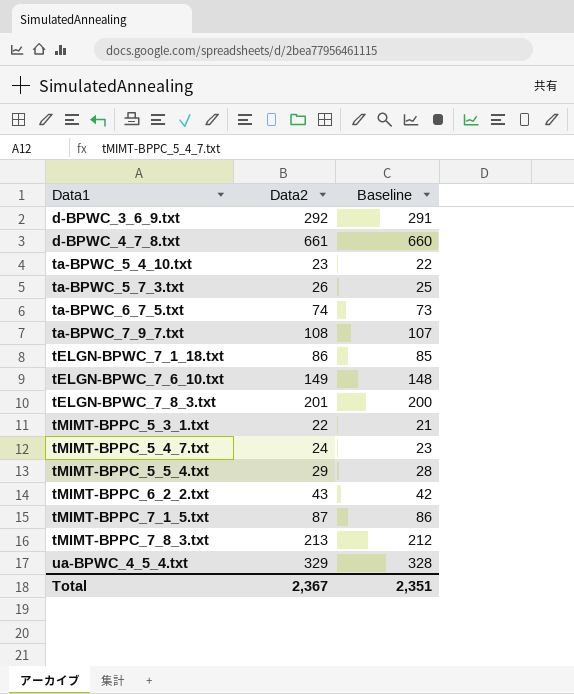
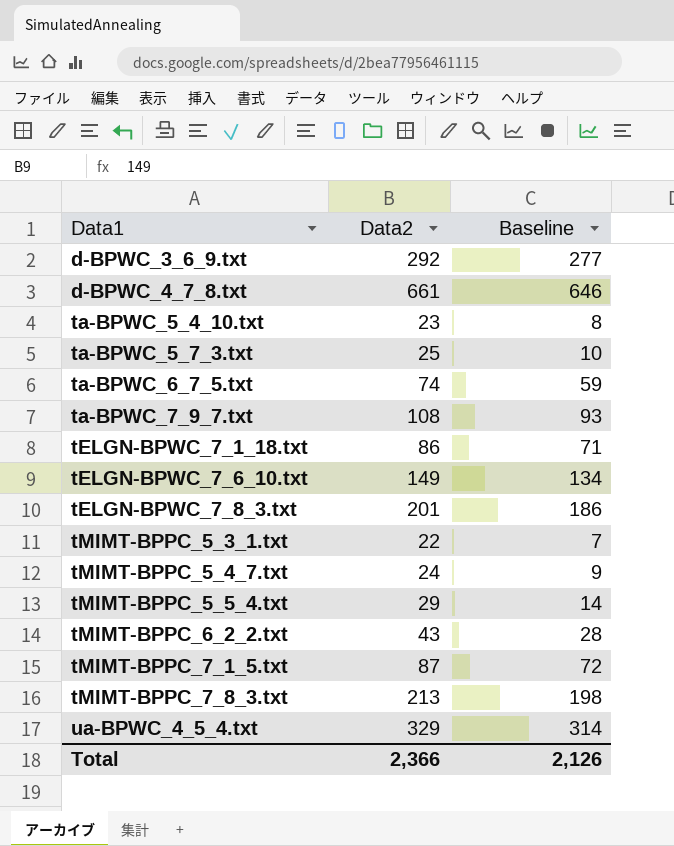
column Baseline | formula: [Data2] - 1 -> [Data2] - 15
ta-BPWC_5_7_3.txt | Data2: 26 -> 25
Total | Data2: 2,367 -> 2,366
Total | Baseline: 2,351 -> 2,126

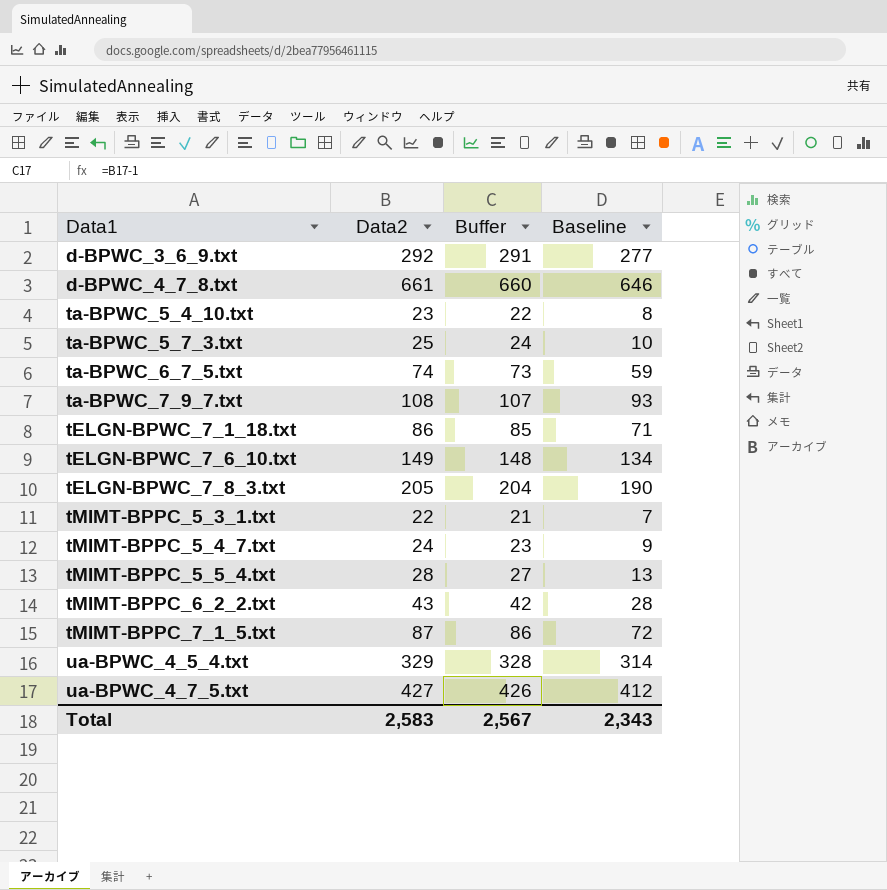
column Buffer | formula: none -> [Data2] - 1
row tMIMT-BPPC_7_8_3.txt: 213 | 198 -> none
tELGN-BPWC_7_8_3.txt | Data2: 201 -> 205
tELGN-BPWC_7_8_3.txt | Baseline: 186 -> 190
tMIMT-BPPC_5_5_4.txt | Data2: 29 -> 28
tMIMT-BPPC_5_5_4.txt | Baseline: 14 -> 13
row ua-BPWC_4_7_5.txt: none -> 427 | 426 | 412
Total | Data2: 2,366 -> 2,583
Total | Baseline: 2,126 -> 2,343

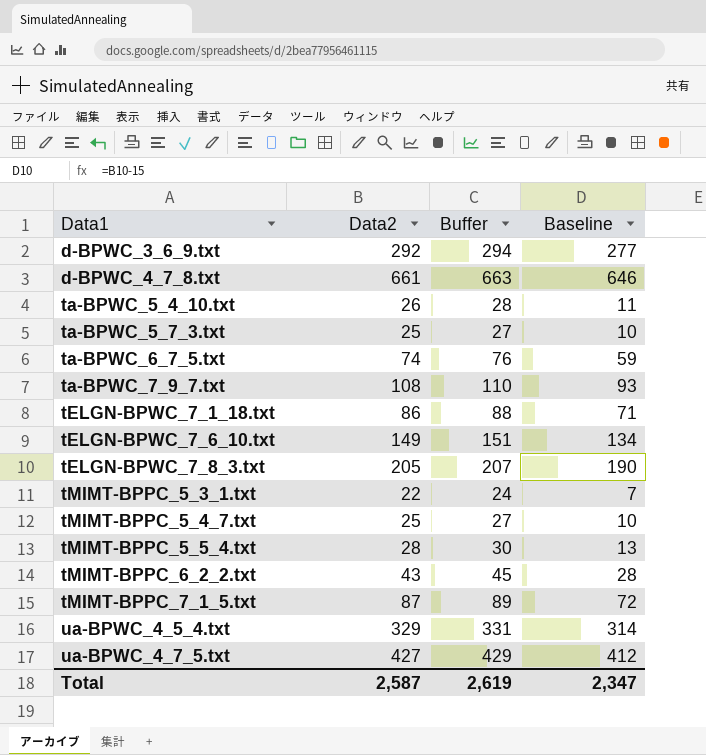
column Buffer | formula: [Data2] - 1 -> [Data2] + 2
ta-BPWC_5_4_10.txt | Data2: 23 -> 26
ta-BPWC_5_4_10.txt | Baseline: 8 -> 11
tMIMT-BPPC_5_4_7.txt | Data2: 24 -> 25
tMIMT-BPPC_5_4_7.txt | Baseline: 9 -> 10
Total | Data2: 2,583 -> 2,587
Total | Buffer: 2,567 -> 2,619
Total | Baseline: 2,343 -> 2,347

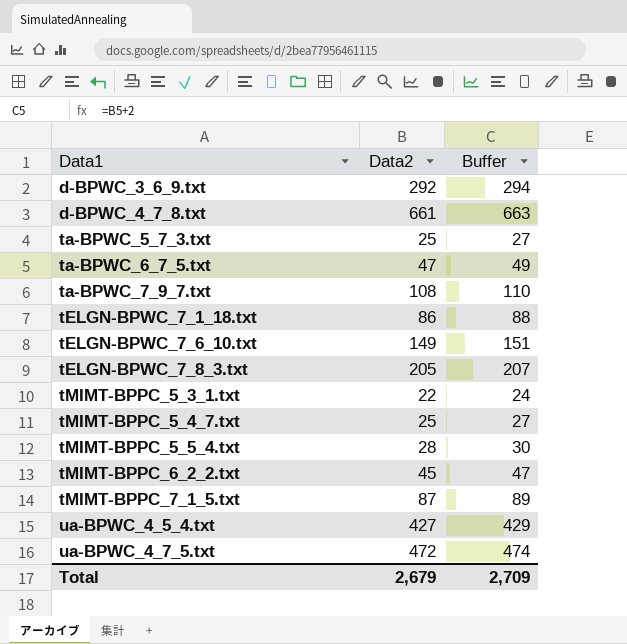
column Baseline | formula: [Data2] - 15 -> none
row ta-BPWC_5_4_10.txt: 26 | 28 | 11 -> none
ta-BPWC_6_7_5.txt | Data2: 74 -> 47
ta-BPWC_6_7_5.txt | Buffer: 76 -> 49
tMIMT-BPPC_6_2_2.txt | Data2: 43 -> 45
tMIMT-BPPC_6_2_2.txt | Buffer: 45 -> 47
ua-BPWC_4_5_4.txt | Data2: 329 -> 427
ua-BPWC_4_5_4.txt | Buffer: 331 -> 429
ua-BPWC_4_7_5.txt | Data2: 427 -> 472
ua-BPWC_4_7_5.txt | Buffer: 429 -> 474
Total | Data2: 2,587 -> 2,679
Total | Buffer: 2,619 -> 2,709

